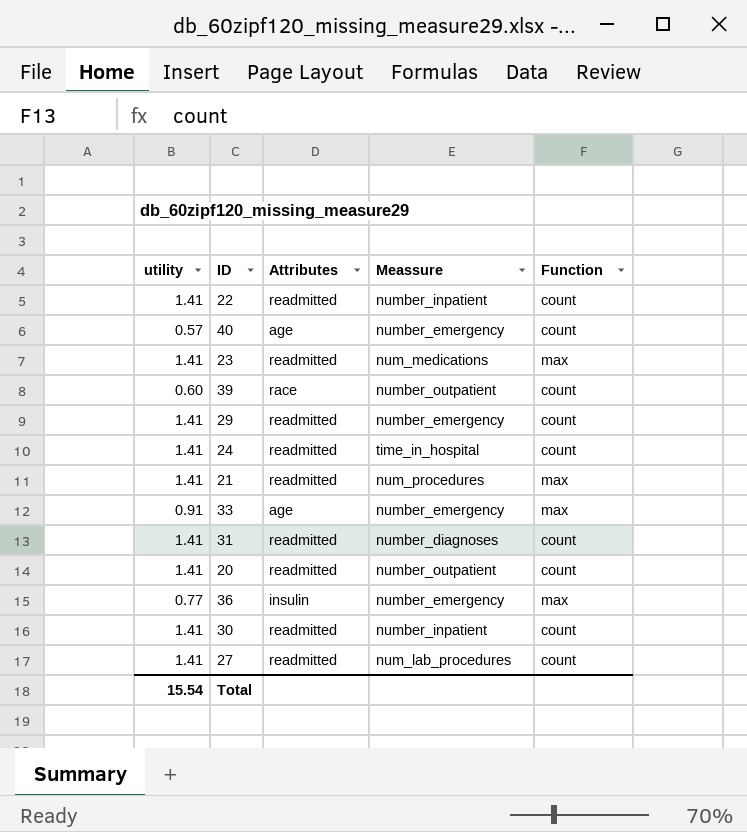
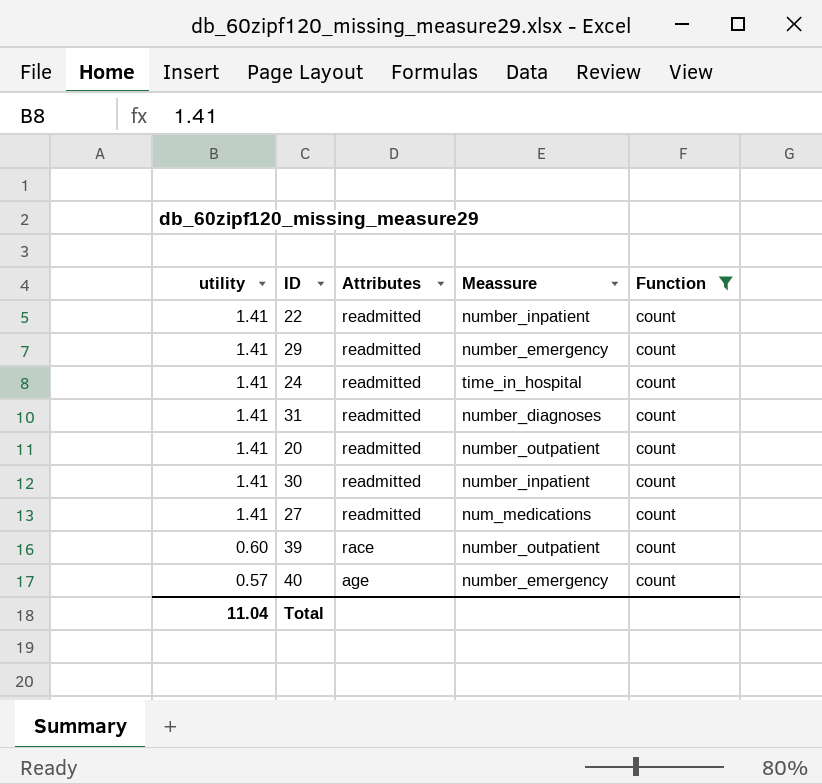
filter: none -> Function = count
row order: none -> utility descending
27 | Meassure: num_lab_procedures -> num_medications
Total | utility: 15.54 -> 11.04

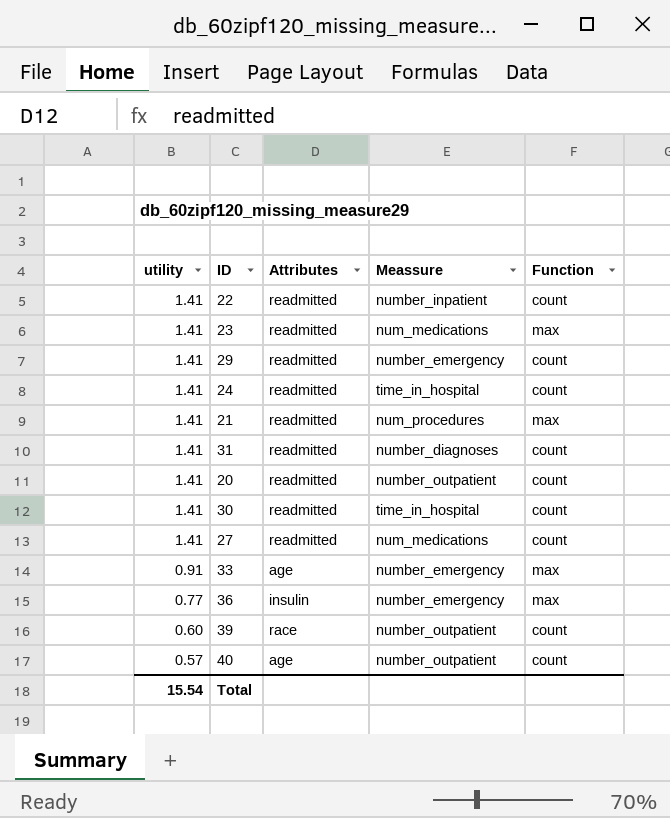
filter: Function = count -> none
30 | Meassure: number_inpatient -> time_in_hospital
40 | Meassure: number_emergency -> number_outpatient
Total | utility: 11.04 -> 15.54

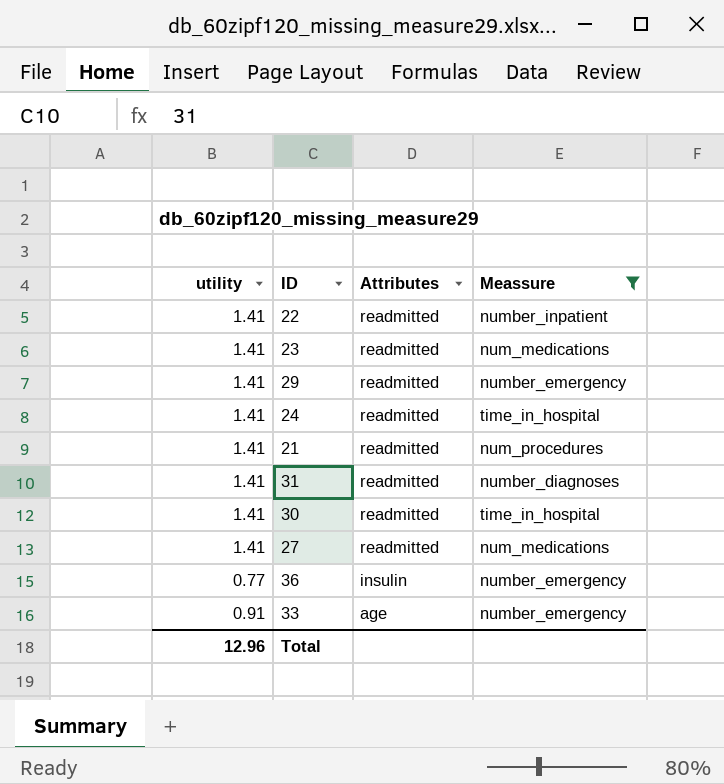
filter: none -> Meassure != number_outpatient
row order: utility descending -> Attributes descending
column Function | position: 5 -> none
Total | utility: 15.54 -> 12.96

